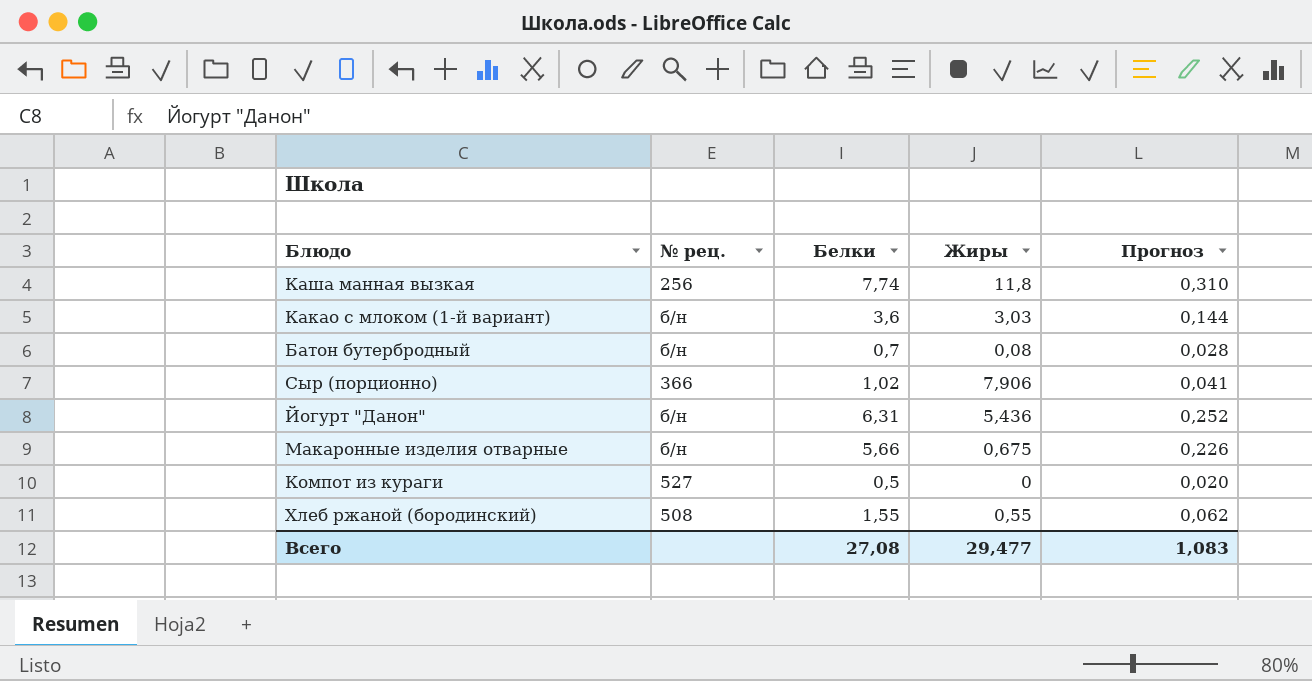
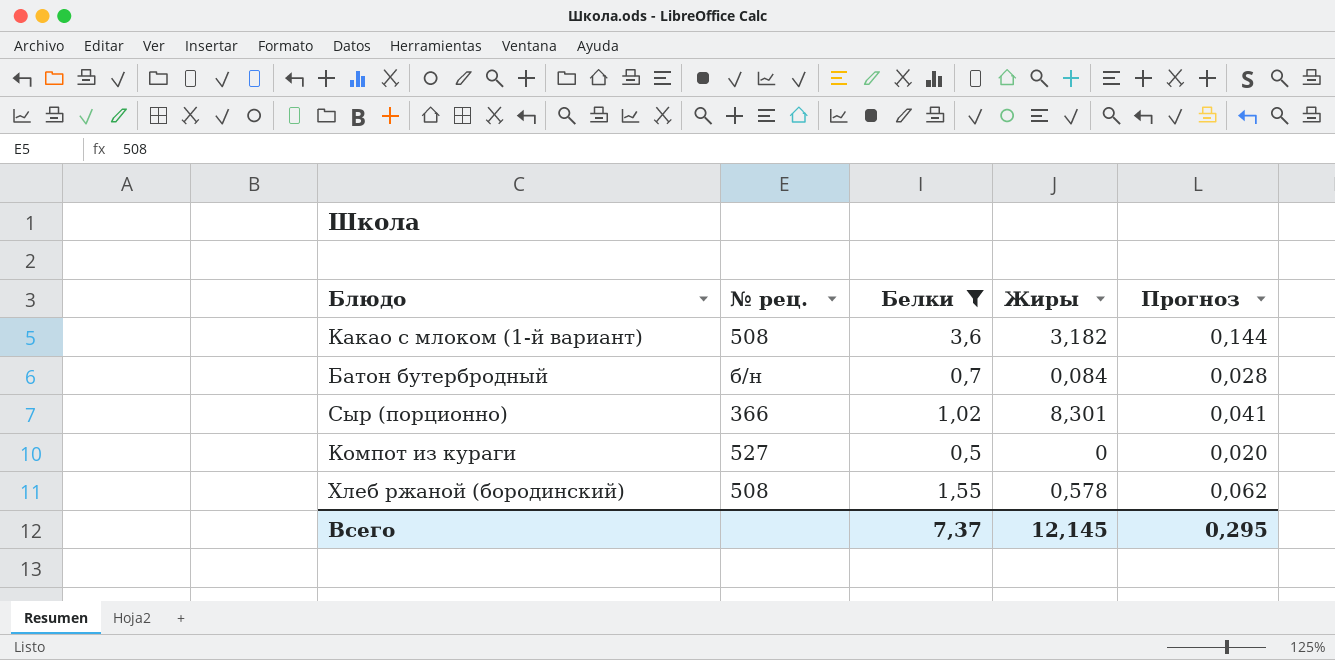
filter: none -> Белки <= 3,6
Какао с млоком (1-й вариант) | № рец.: б/н -> 508
Какао с млоком (1-й вариант) | Жиры: 3,03 -> 3,182
Батон бутербродный | Жиры: 0,08 -> 0,084
Сыр (порционно) | Жиры: 7,906 -> 8,301
Хлеб ржаной (бородинский) | Жиры: 0,55 -> 0,578
Всего | Белки: 27,08 -> 7,37
Всего | Жиры: 29,477 -> 12,145
Всего | Прогноз: 1,083 -> 0,295

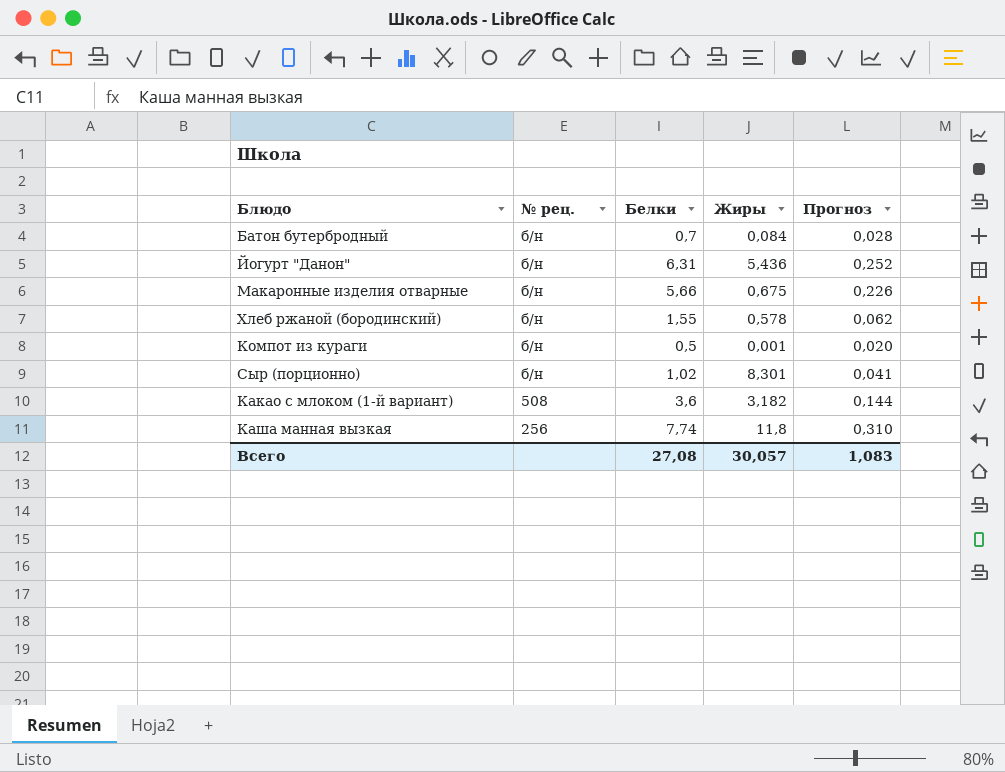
filter: Белки <= 3,6 -> none
row order: none -> № рец. descending
Хлеб ржаной (бородинский) | № рец.: 508 -> б/н
Компот из кураги | № рец.: 527 -> б/н
Компот из кураги | Жиры: 0 -> 0,001
Сыр (порционно) | № рец.: 366 -> б/н
Всего | Белки: 7,37 -> 27,08
Всего | Жиры: 12,145 -> 30,057
Всего | Прогноз: 0,295 -> 1,083

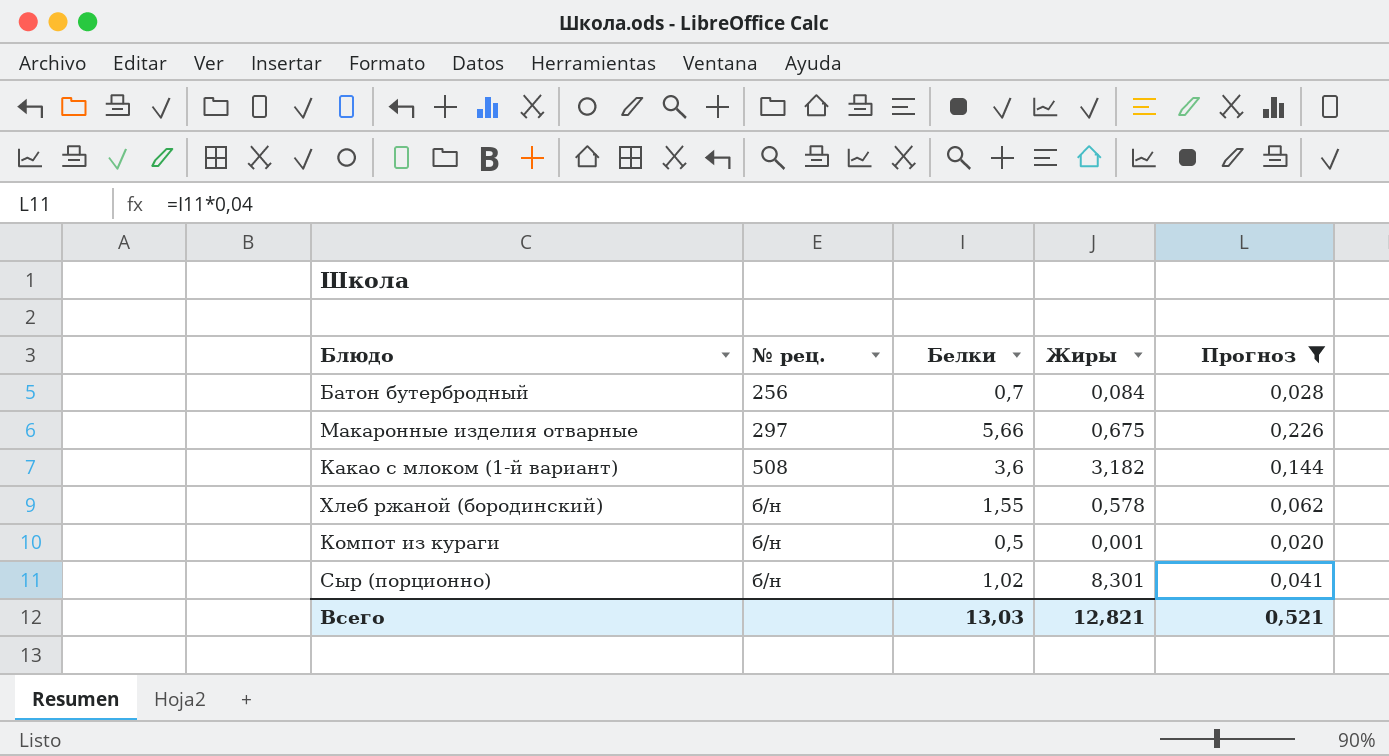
filter: none -> Прогноз <= 0,226
row order: № рец. descending -> № рец. ascending
Батон бутербродный | № рец.: б/н -> 256
Макаронные изделия отварные | № рец.: б/н -> 297
Всего | Белки: 27,08 -> 13,03
Всего | Жиры: 30,057 -> 12,821
Всего | Прогноз: 1,083 -> 0,521

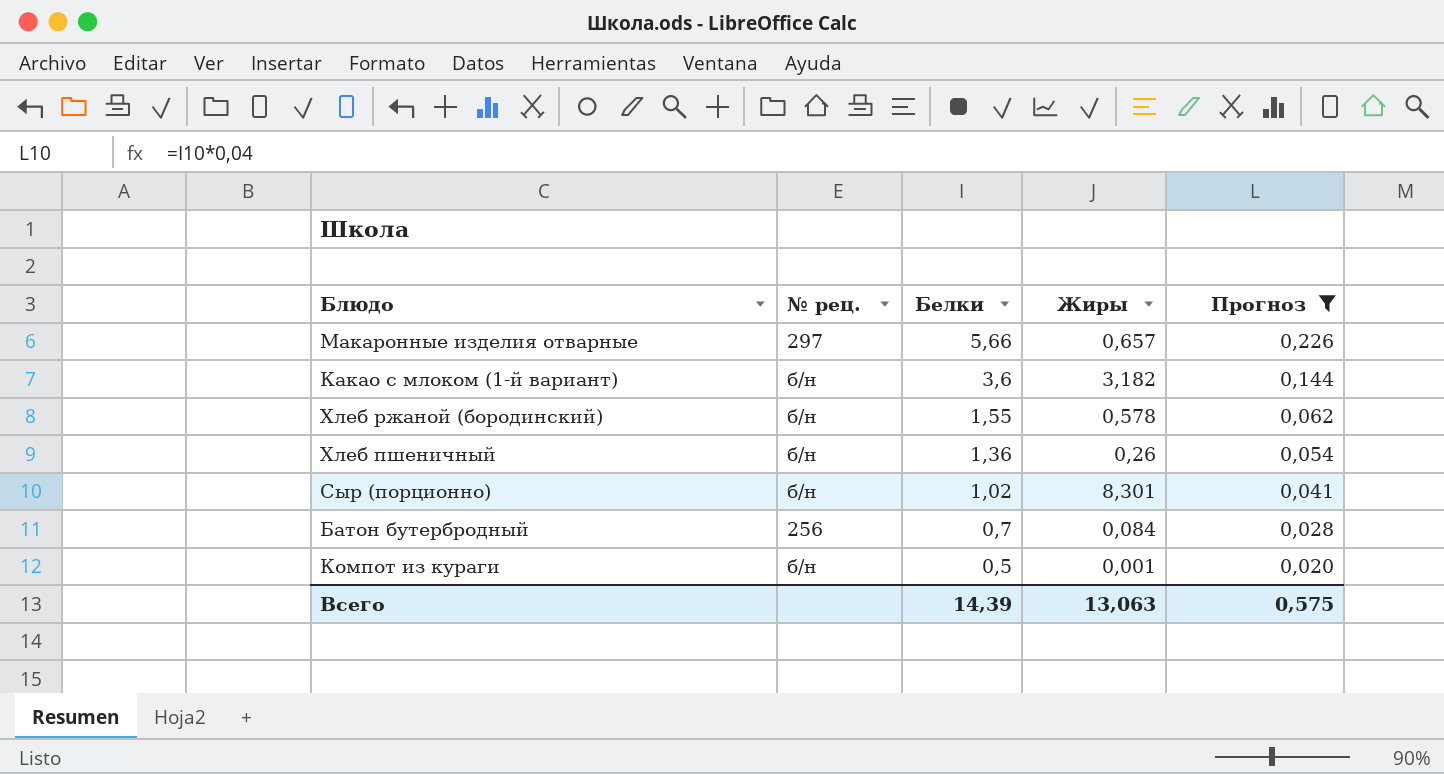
row order: № рец. ascending -> Белки descending
Макаронные изделия отварные | Жиры: 0,675 -> 0,657
Какао с млоком (1-й вариант) | № рец.: 508 -> б/н
row Хлеб пшеничный: none -> б/н | 1,36 | 0,26 | 0,054
Всего | Белки: 13,03 -> 14,39
Всего | Жиры: 12,821 -> 13,063
Всего | Прогноз: 0,521 -> 0,575

